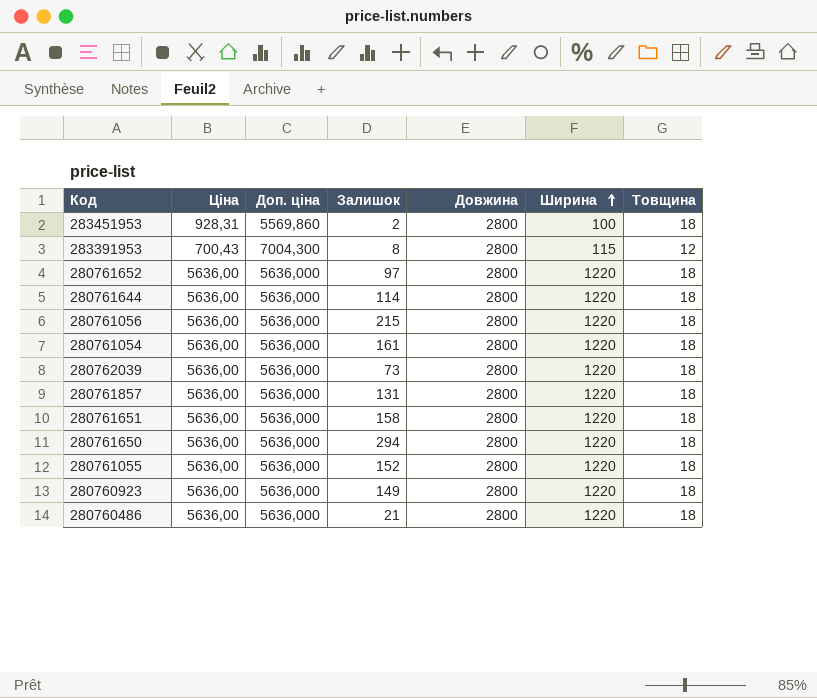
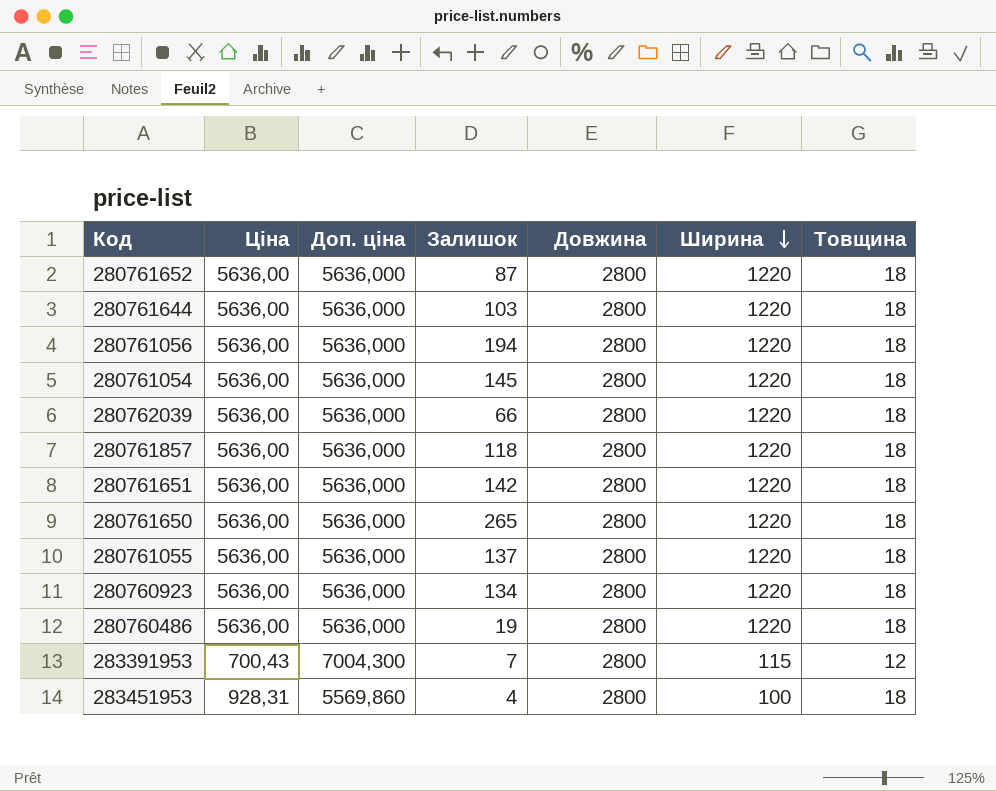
row order: Ширина ascending -> Ширина descending
280761652 | Залишок: 97 -> 87
280761644 | Залишок: 114 -> 103
280761056 | Залишок: 215 -> 194
280761054 | Залишок: 161 -> 145
280762039 | Залишок: 73 -> 66
280761857 | Залишок: 131 -> 118
280761651 | Залишок: 158 -> 142
280761650 | Залишок: 294 -> 265
280761055 | Залишок: 152 -> 137
280760923 | Залишок: 149 -> 134
280760486 | Залишок: 21 -> 19
283391953 | Залишок: 8 -> 7
283451953 | Залишок: 2 -> 4

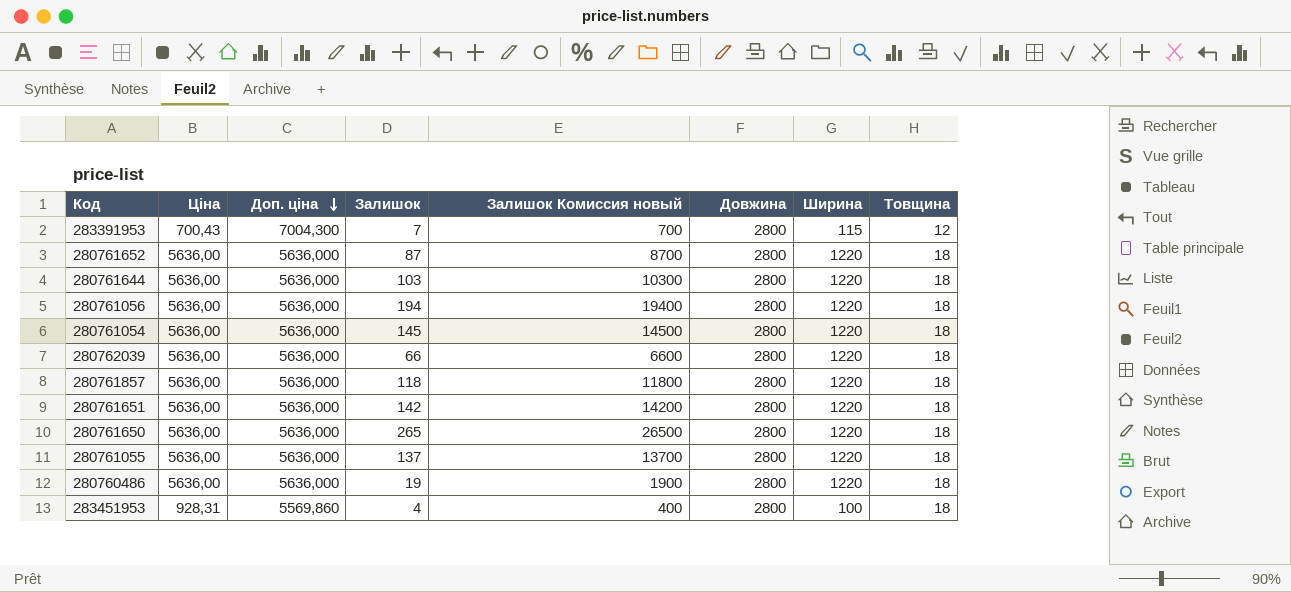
row order: Ширина descending -> Доп. ціна descending
column Залишок Комиссия новый | formula: none -> [Залишок] * 100
row 280760923: 5636,00 | 5636,000 | 134 | 2800 | 1220 | 18 -> none

